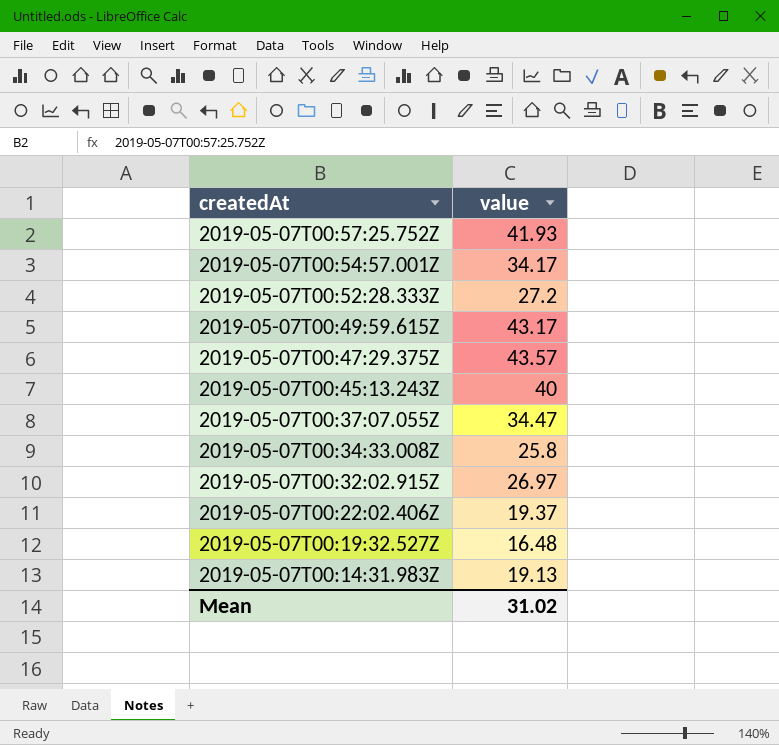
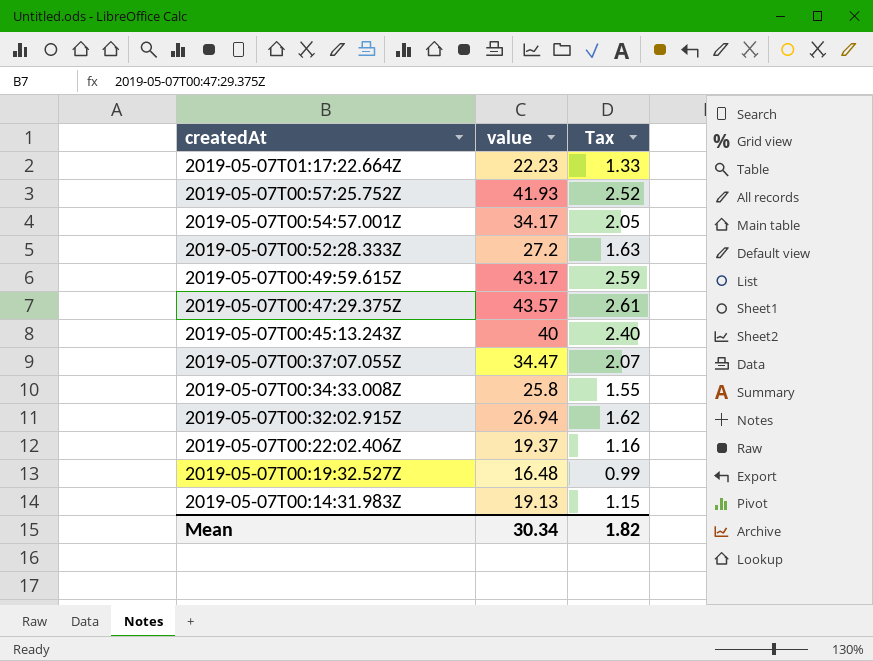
column Tax | formula: none -> [value] * 0.06
row 2019-05-07T01:17:22.664Z: none -> 22.23 | 1.33
2019-05-07T00:32:02.915Z | value: 26.97 -> 26.94
Mean | value: 31.02 -> 30.34

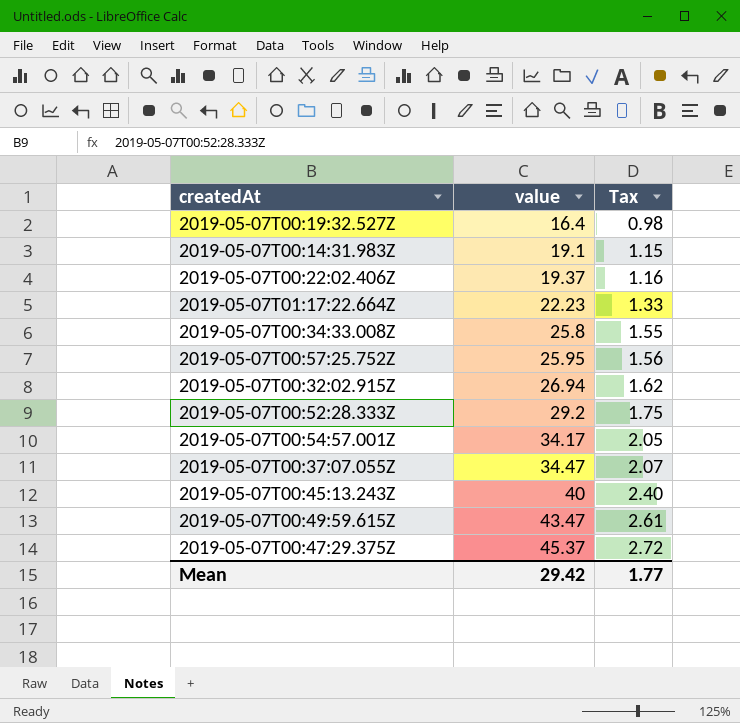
row order: createdAt descending -> value ascending
2019-05-07T00:19:32.527Z | value: 16.48 -> 16.4
2019-05-07T00:19:32.527Z | Tax: 0.99 -> 0.98
2019-05-07T00:14:31.983Z | value: 19.13 -> 19.1
2019-05-07T00:57:25.752Z | value: 41.93 -> 25.95
2019-05-07T00:57:25.752Z | Tax: 2.52 -> 1.56
2019-05-07T00:52:28.333Z | value: 27.2 -> 29.2
2019-05-07T00:52:28.333Z | Tax: 1.63 -> 1.75
2019-05-07T00:49:59.615Z | value: 43.17 -> 43.47
2019-05-07T00:49:59.615Z | Tax: 2.59 -> 2.61
2019-05-07T00:47:29.375Z | value: 43.57 -> 45.37
2019-05-07T00:47:29.375Z | Tax: 2.61 -> 2.72
Mean | value: 30.34 -> 29.42
Mean | Tax: 1.82 -> 1.77

